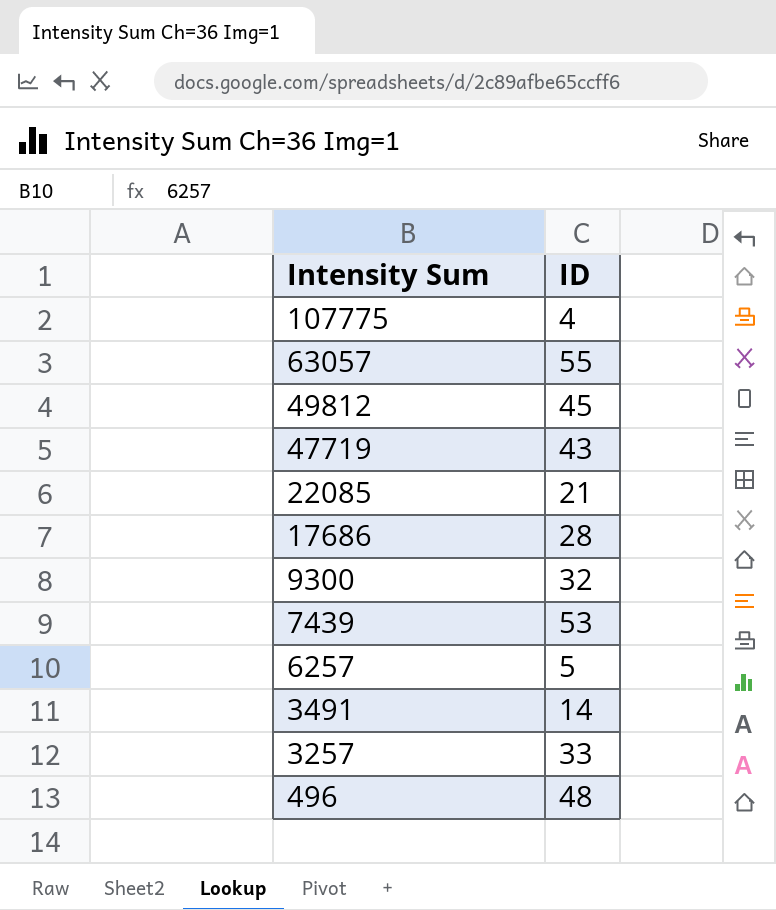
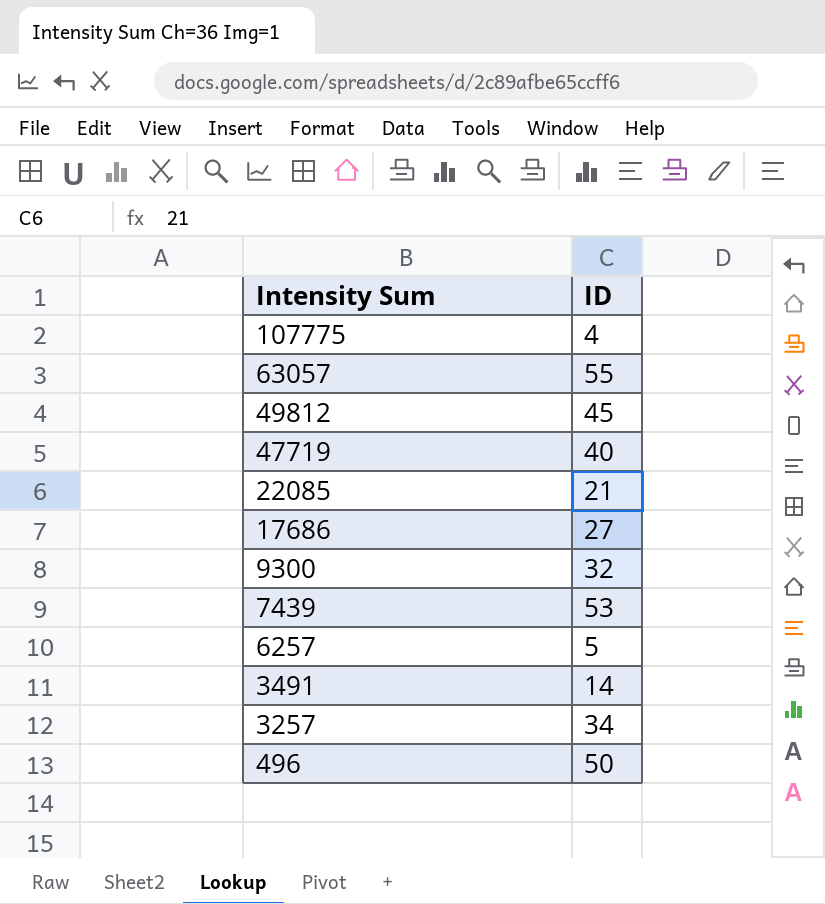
47719 | ID: 43 -> 40
17686 | ID: 28 -> 27
3257 | ID: 33 -> 34
496 | ID: 48 -> 50

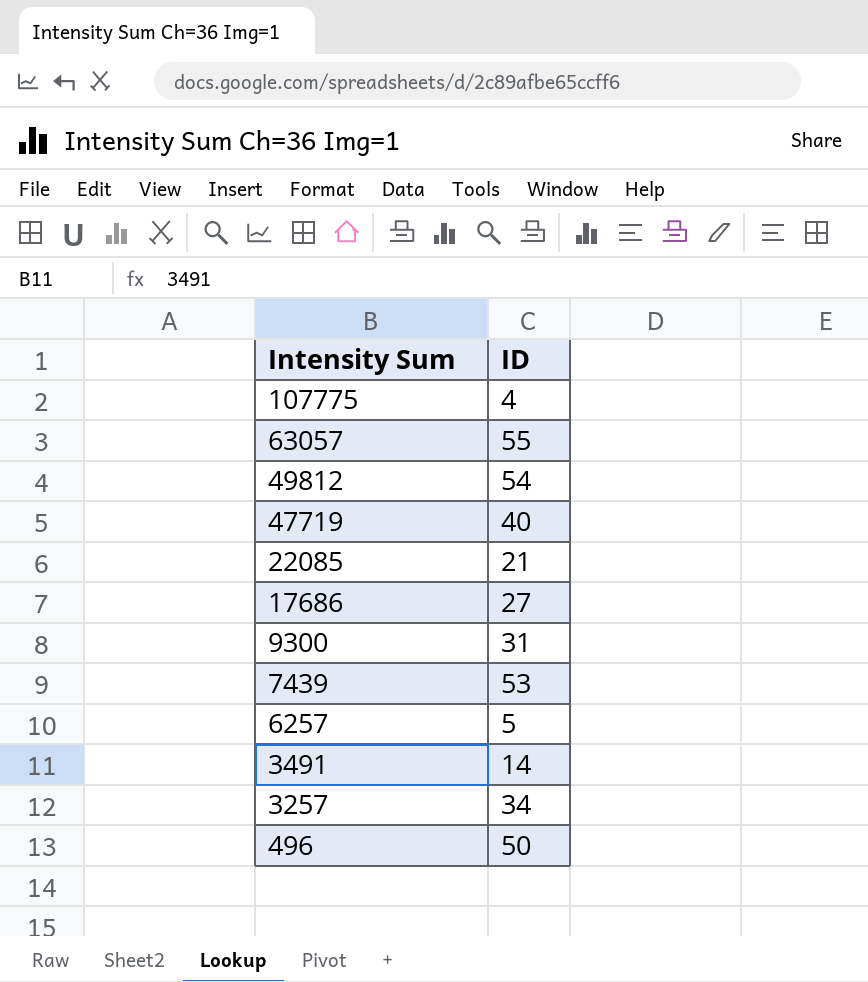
49812 | ID: 45 -> 54
9300 | ID: 32 -> 31

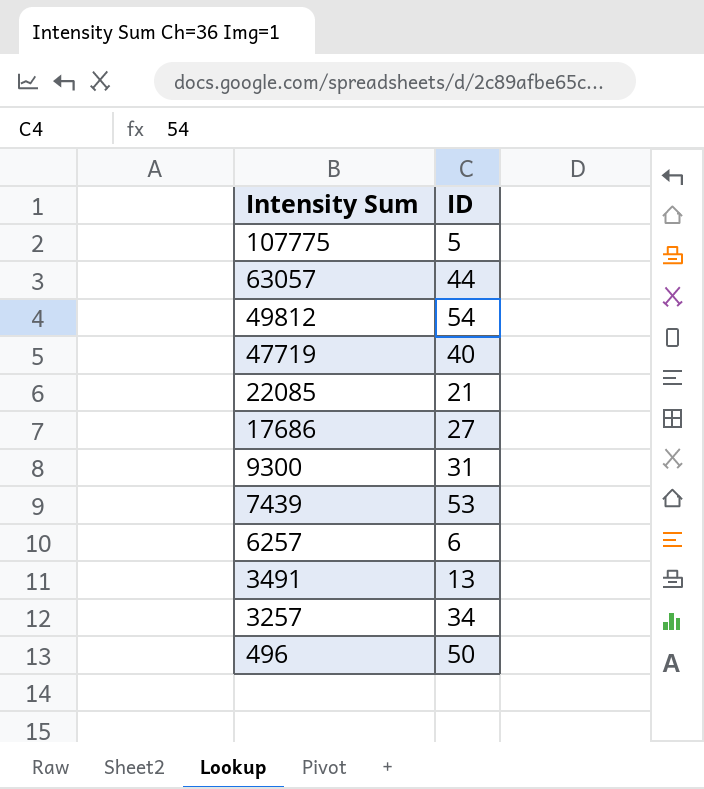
107775 | ID: 4 -> 5
63057 | ID: 55 -> 44
6257 | ID: 5 -> 6
3491 | ID: 14 -> 13

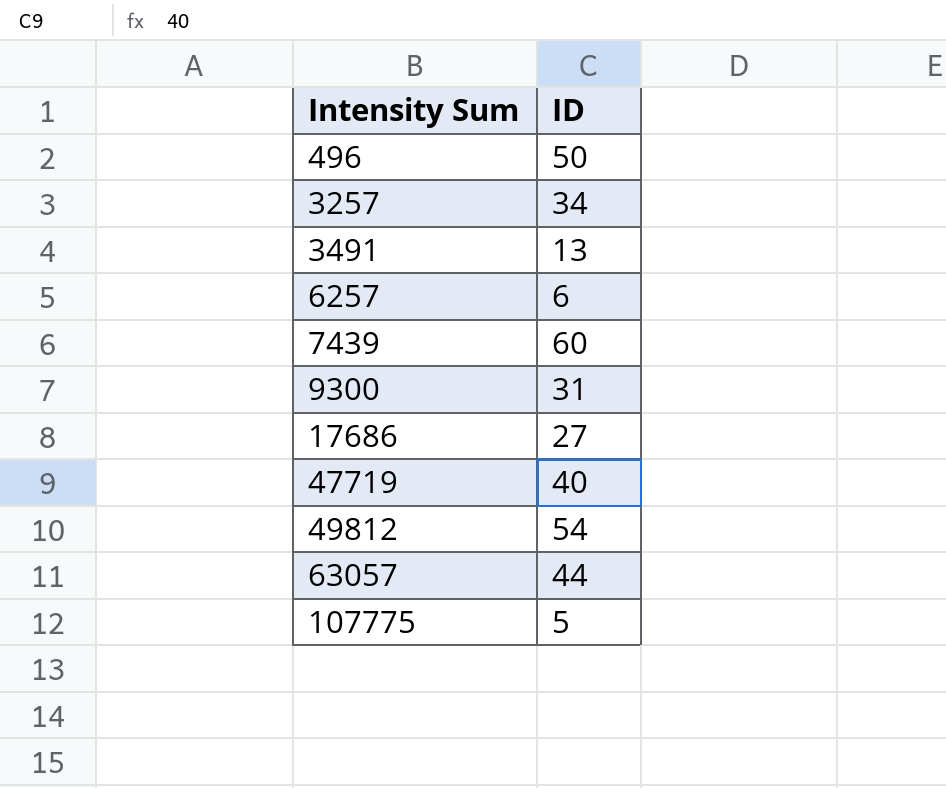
row order: Intensity Sum descending -> Intensity Sum ascending
row 22085: 21 -> none
7439 | ID: 53 -> 60

